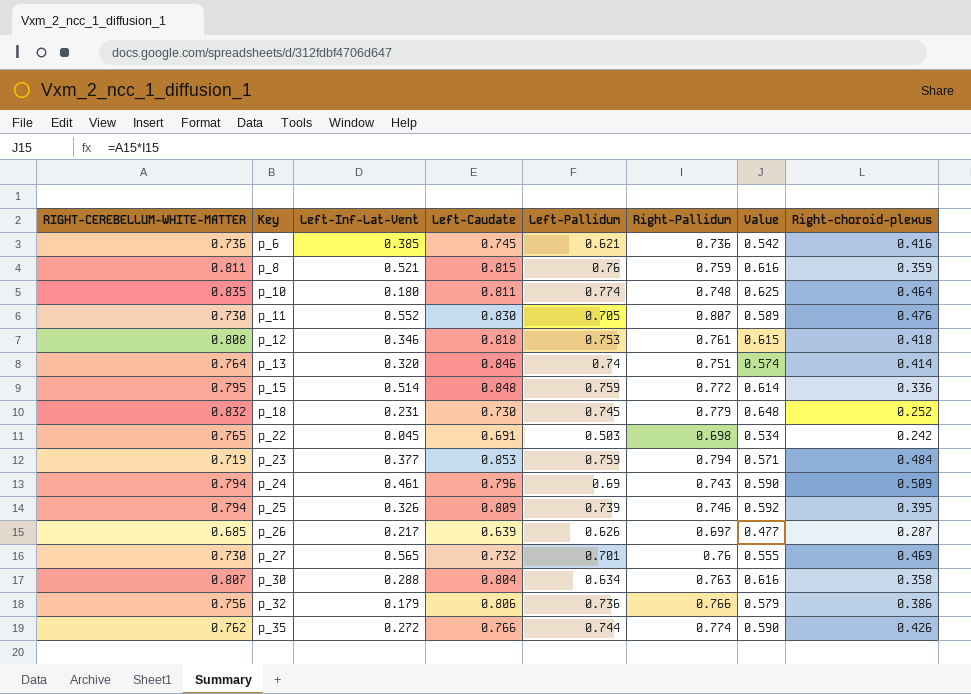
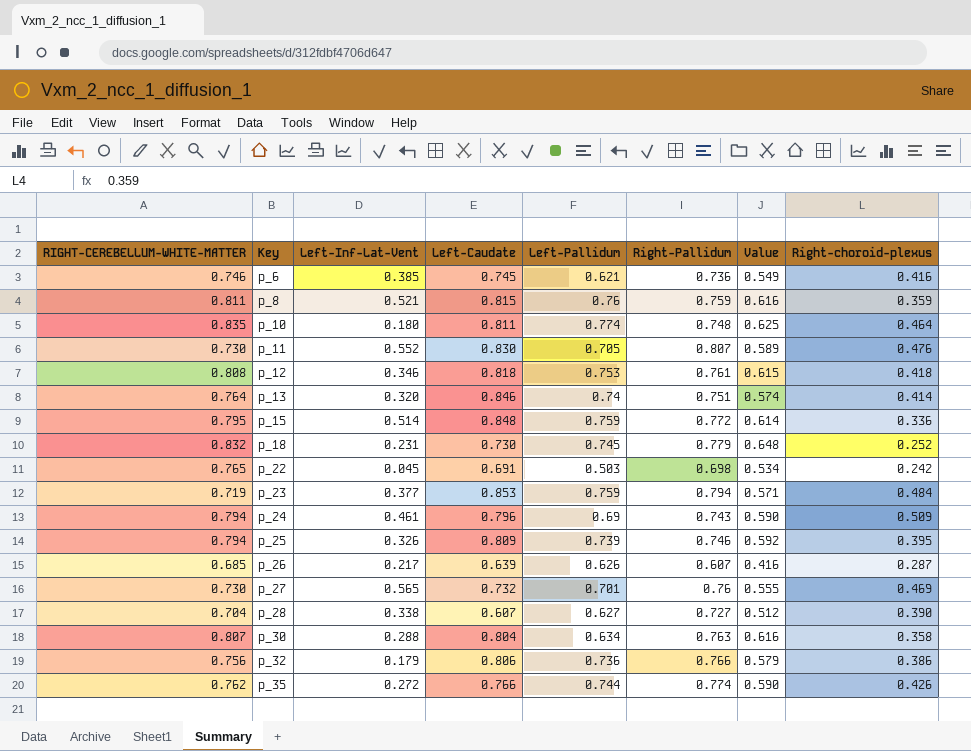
p_6 | RIGHT-CEREBELLUM-WHITE-MATTER: 0.736 -> 0.746
p_6 | Value: 0.542 -> 0.549
p_26 | Right-Pallidum: 0.697 -> 0.607
p_26 | Value: 0.477 -> 0.416
row p_28: none -> 0.704 | 0.338 | 0.607 | 0.627 | 0.727 | 0.512 | 0.390

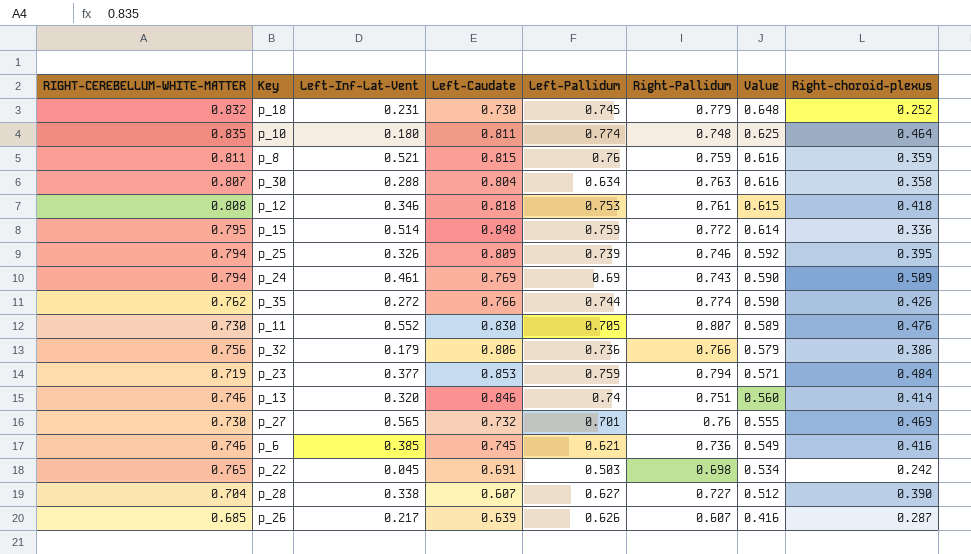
row order: Key ascending -> Value descending
p_24 | Left-Caudate: 0.796 -> 0.769
p_13 | RIGHT-CEREBELLUM-WHITE-MATTER: 0.764 -> 0.746
p_13 | Value: 0.574 -> 0.560

